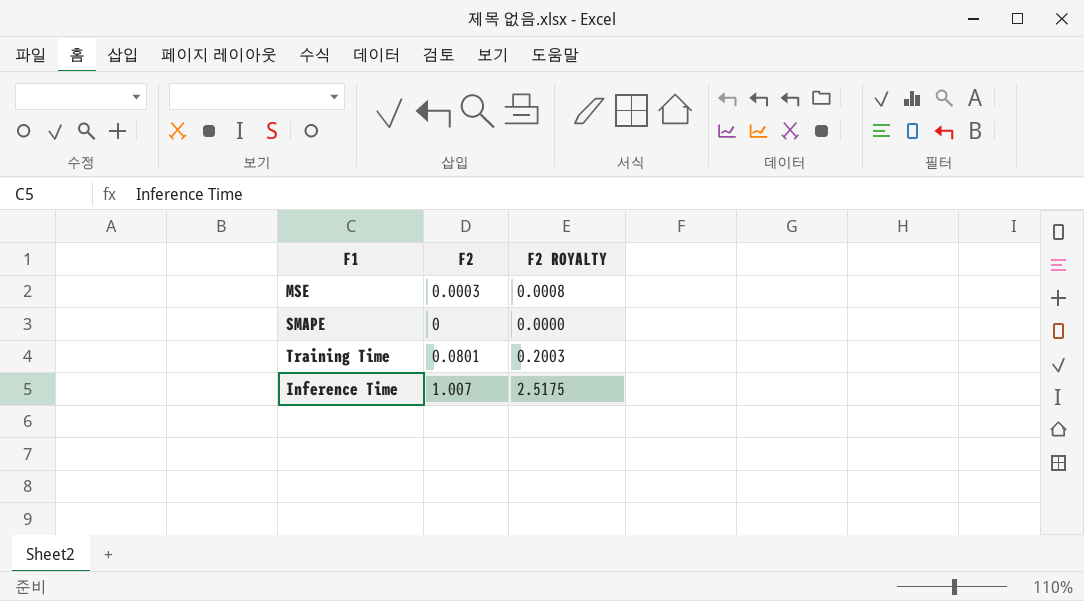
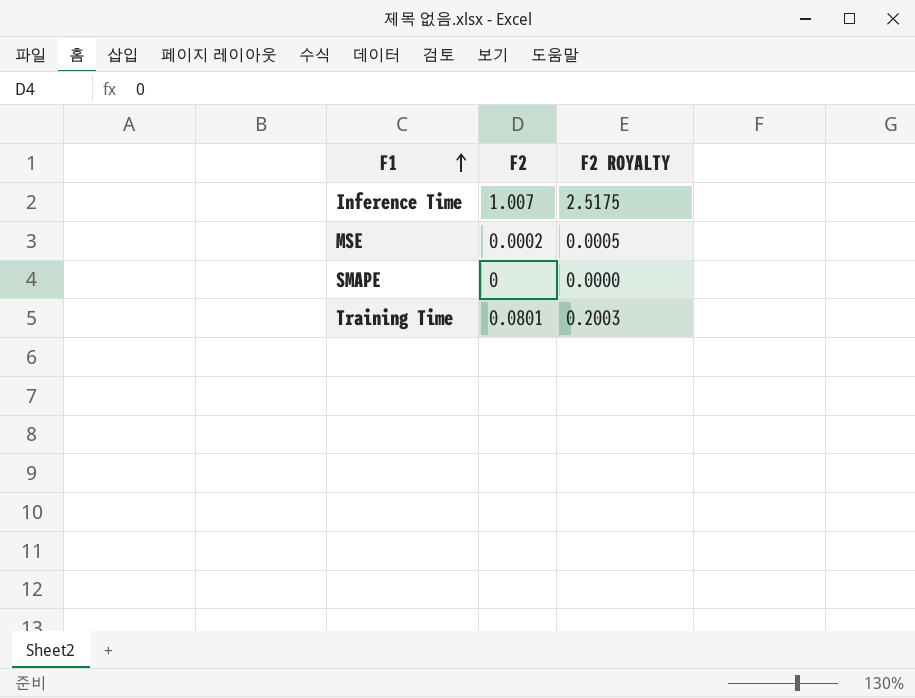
row order: none -> F1 ascending
MSE | F2: 0.0003 -> 0.0002
MSE | F2 ROYALTY: 0.0008 -> 0.0005

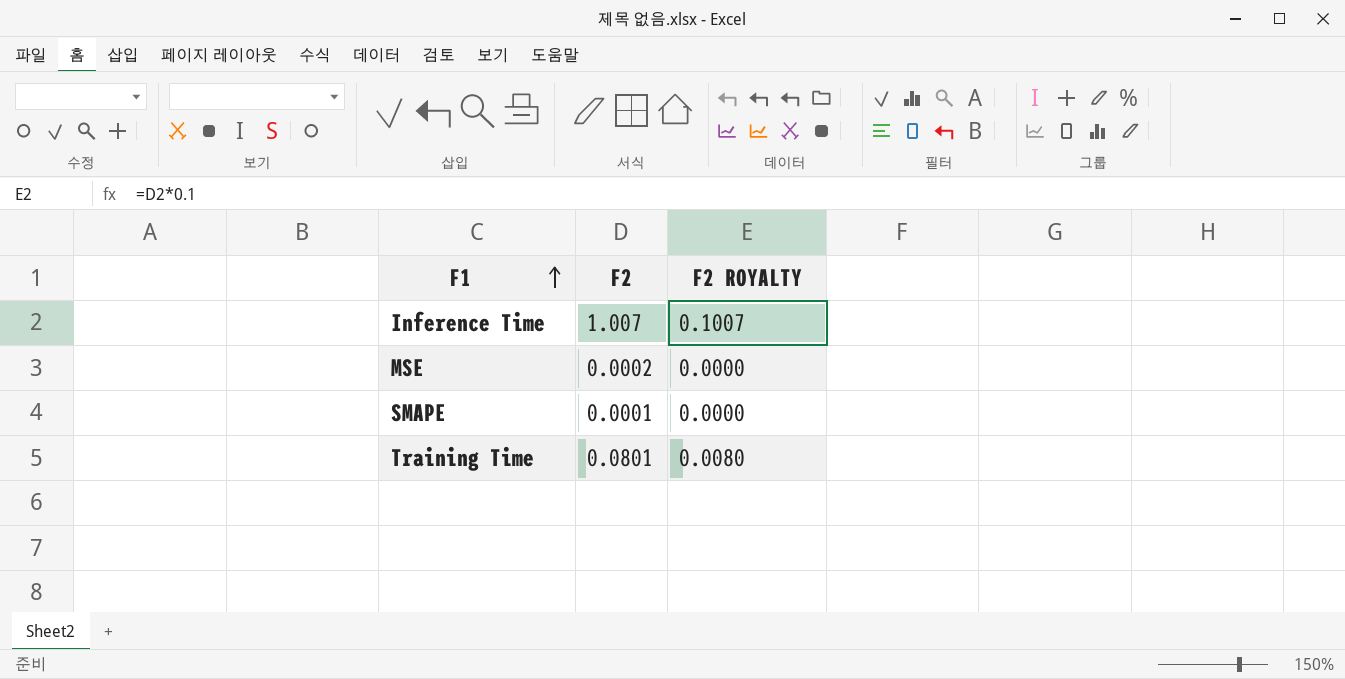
column F2 ROYALTY | formula: [F2] * 2.5 -> [F2] * 0.1
SMAPE | F2: 0 -> 0.0001

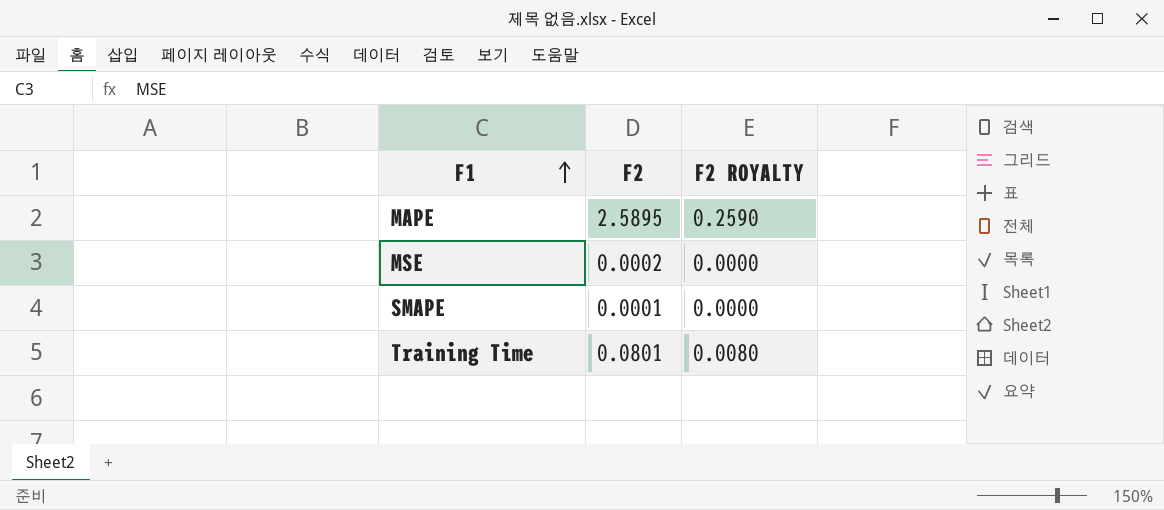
row Inference Time: 1.007 | 0.1007 -> none
row MAPE: none -> 2.5895 | 0.2590

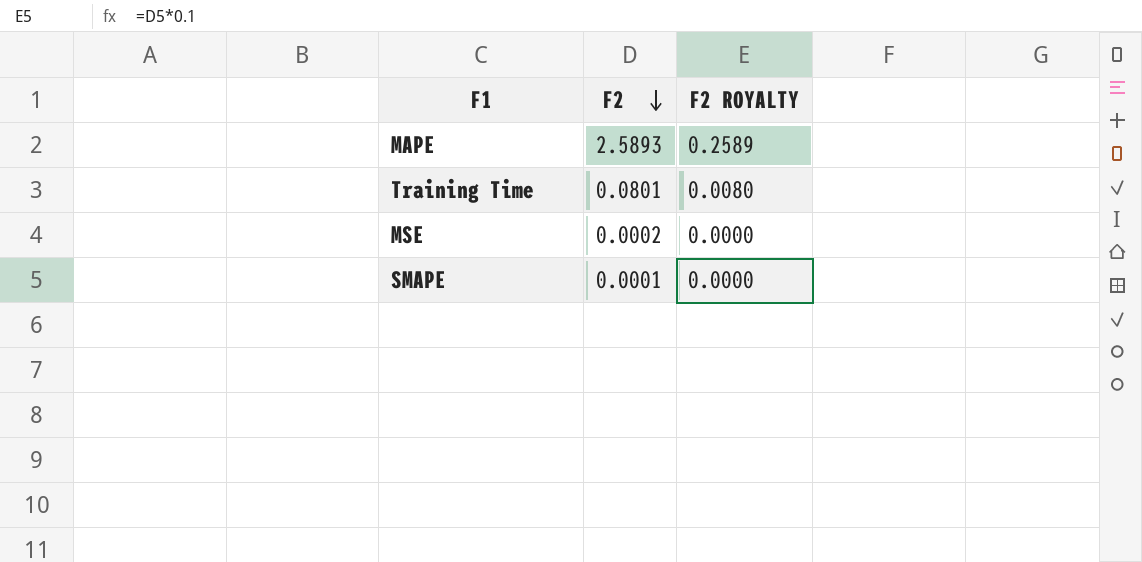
row order: F1 ascending -> F2 descending
MAPE | F2: 2.5895 -> 2.5893
MAPE | F2 ROYALTY: 0.2590 -> 0.2589

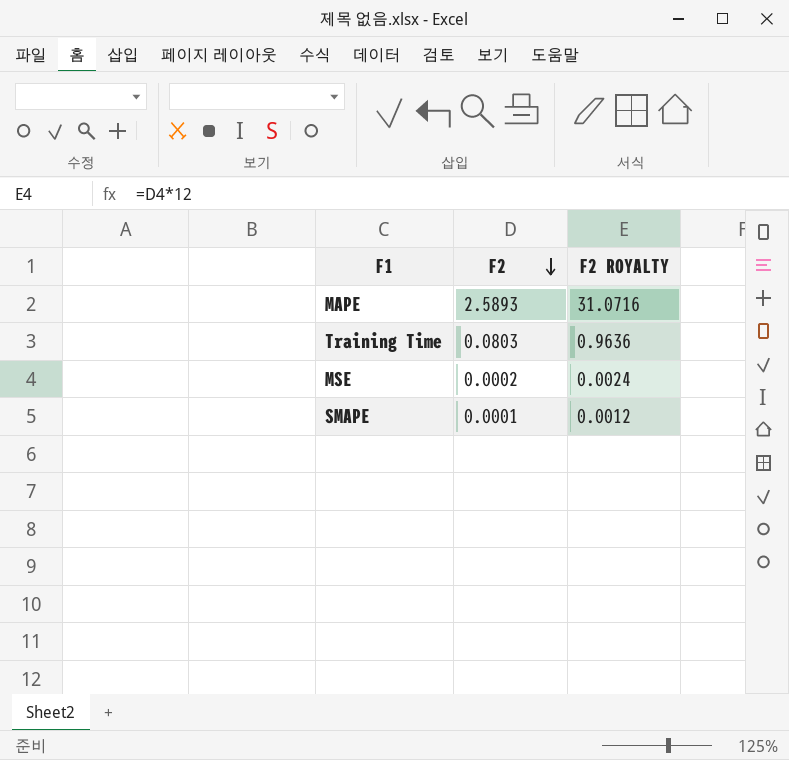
column F2 ROYALTY | formula: [F2] * 0.1 -> [F2] * 12
Training Time | F2: 0.0801 -> 0.0803

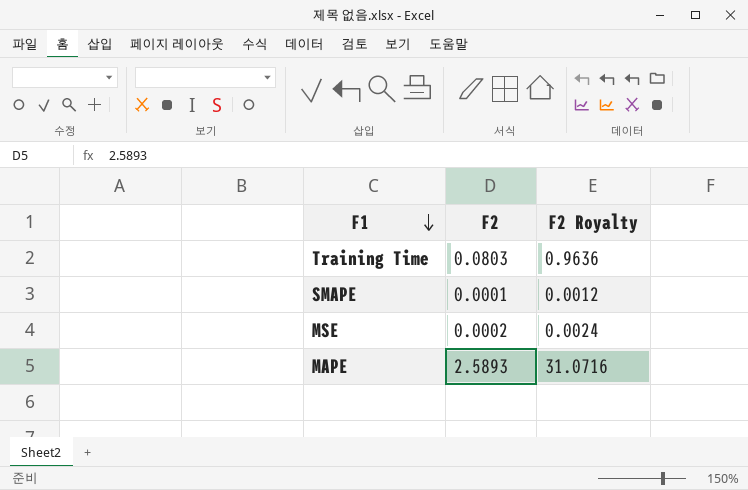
row order: F2 descending -> F1 descending
column name: F2 ROYALTY -> F2 Royalty

